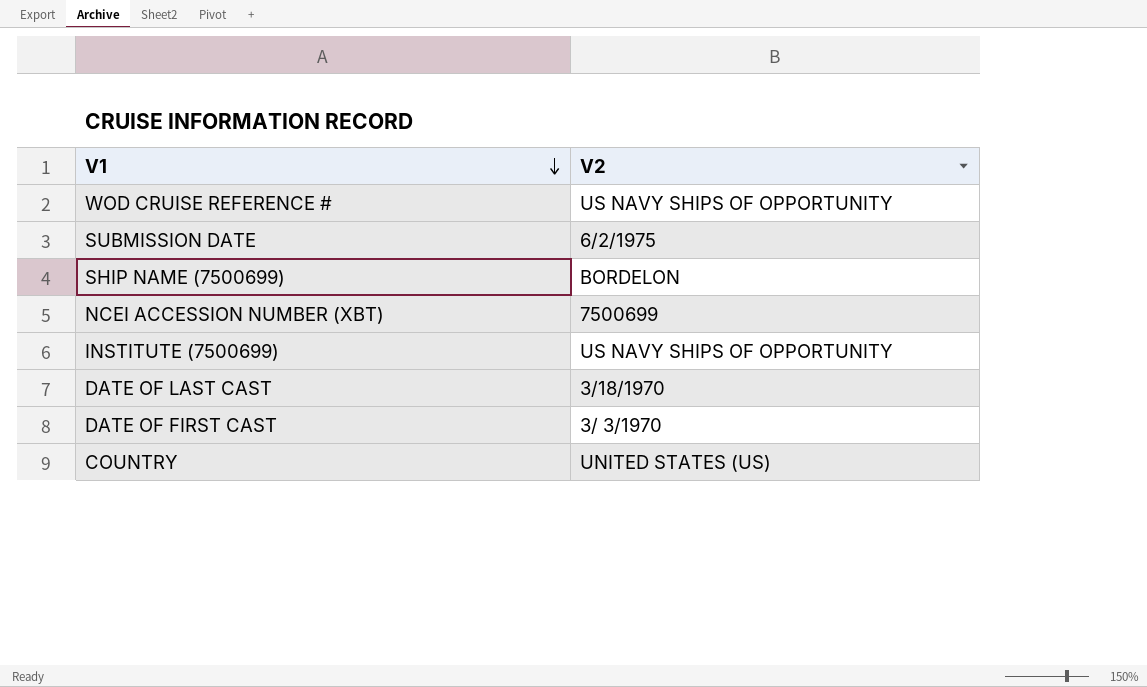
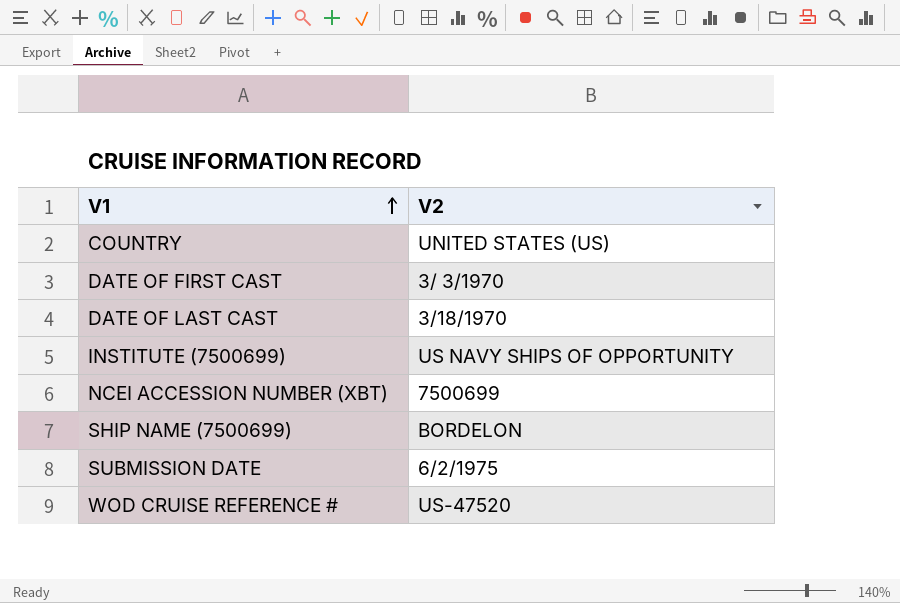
row order: V1 descending -> V1 ascending
WOD CRUISE REFERENCE # | V2: US NAVY SHIPS OF OPPORTUNITY -> US-47520

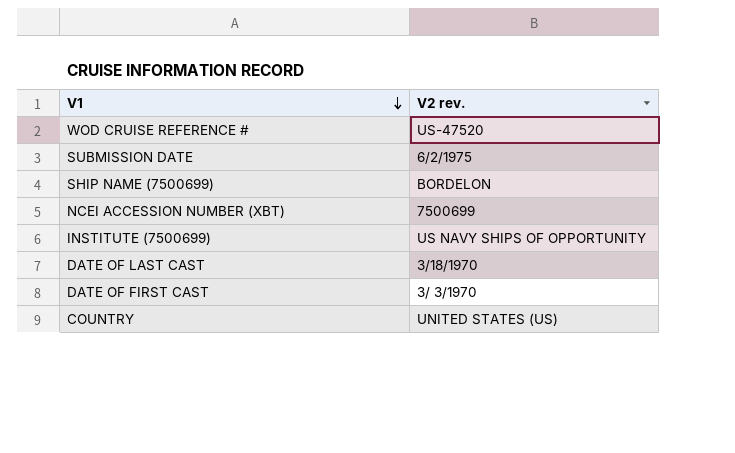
row order: V1 ascending -> V1 descending
column name: V2 -> V2 rev.

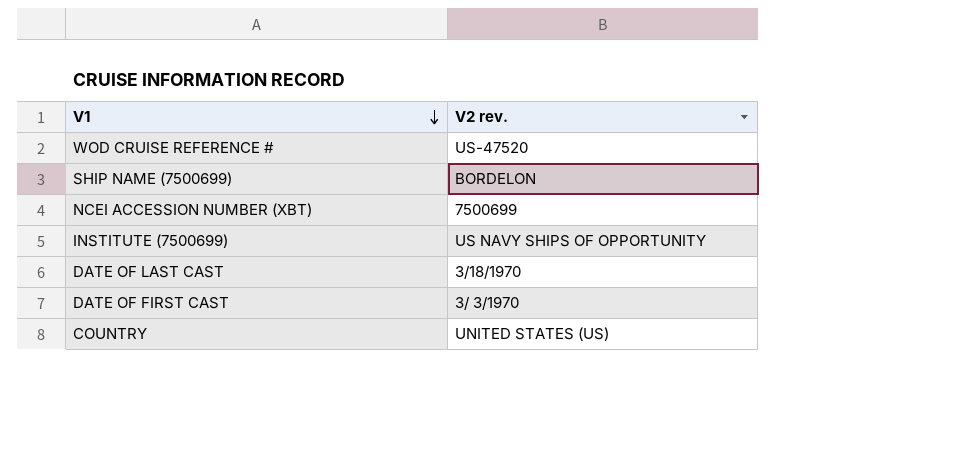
row SUBMISSION DATE: 6/2/1975 -> none

